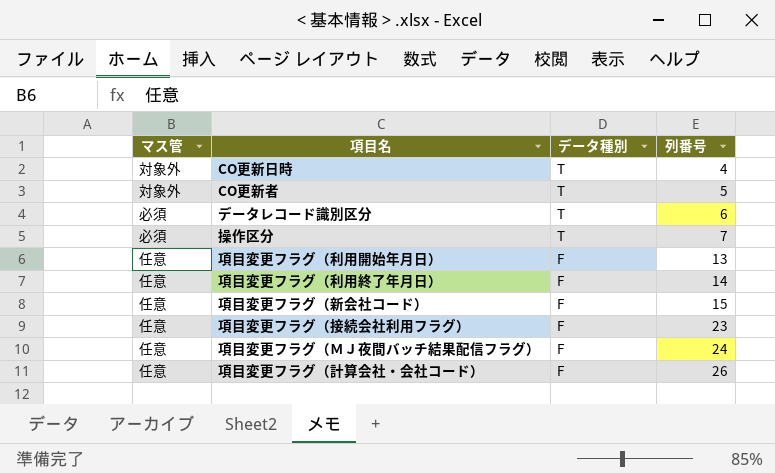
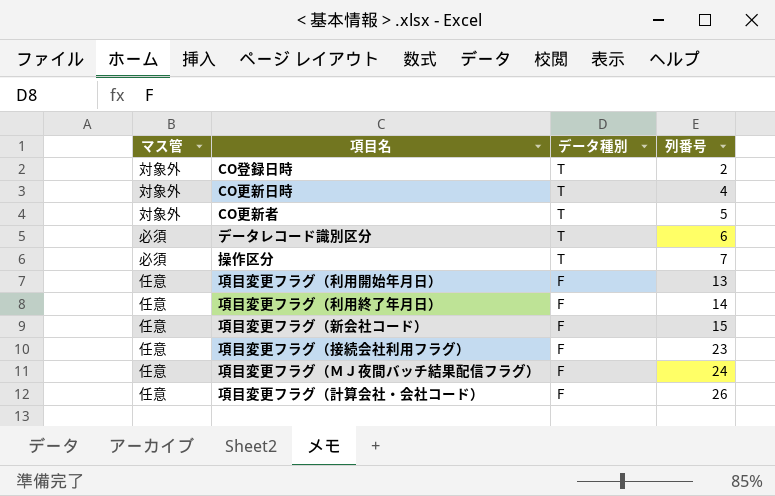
row CO登録日時: none -> 対象外 | T | 2

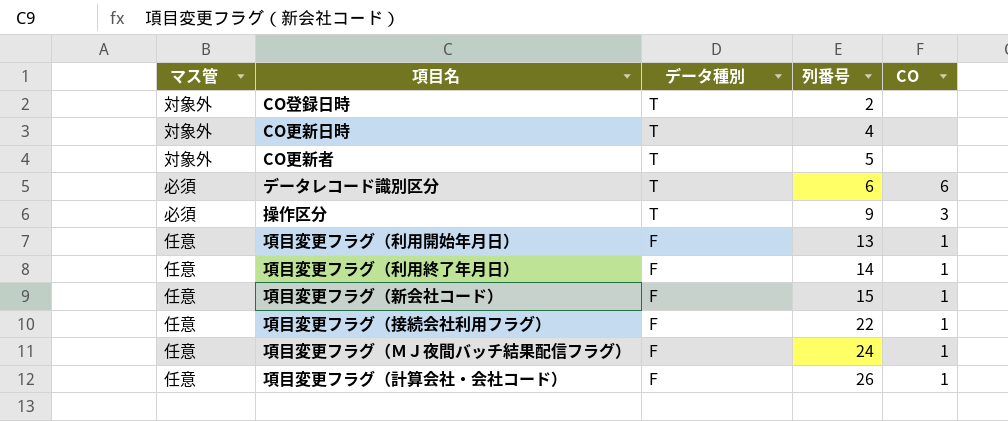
column CO | position: none -> 5
操作区分 | 列番号: 7 -> 9
項目変更フラグ（接続会社利用フラグ） | 列番号: 23 -> 22

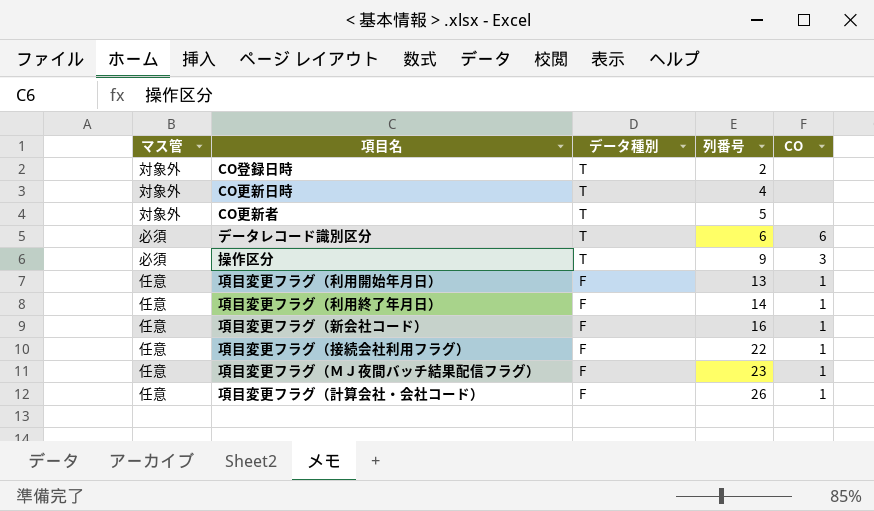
項目変更フラグ（新会社コード） | 列番号: 15 -> 16
項目変更フラグ（ＭＪ夜間バッチ結果配信フラグ） | 列番号: 24 -> 23

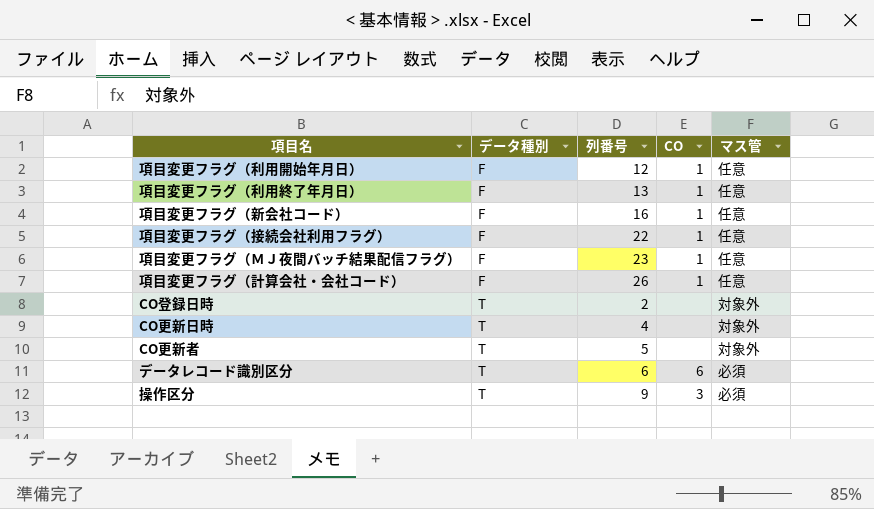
row order: データ種別 descending -> データ種別 ascending
column マス管 | position: 1 -> 5
項目変更フラグ（利用開始年月日） | 列番号: 13 -> 12
項目変更フラグ（利用終了年月日） | 列番号: 14 -> 13

